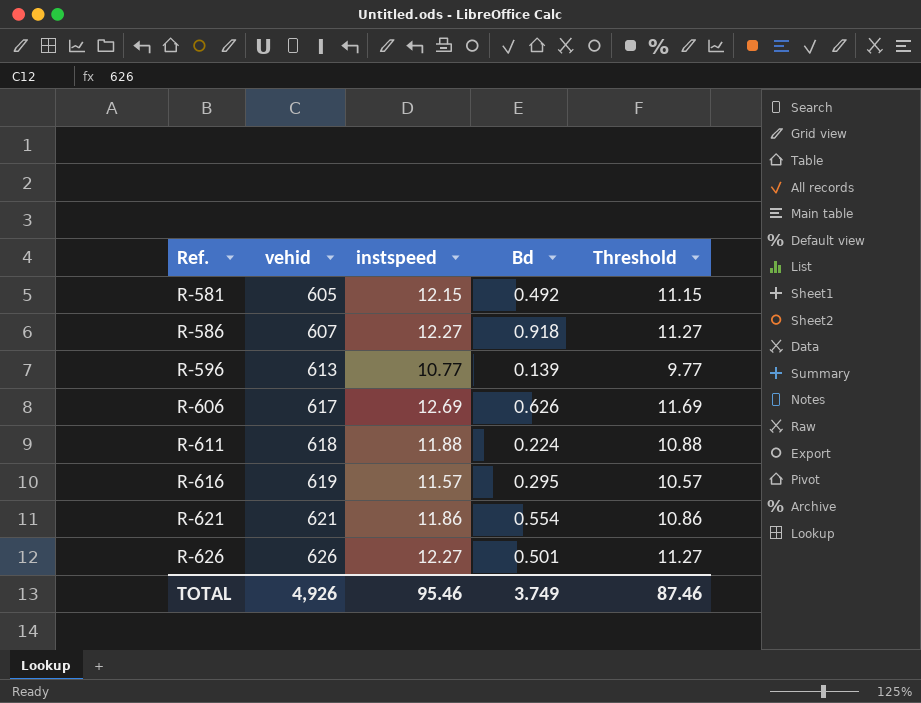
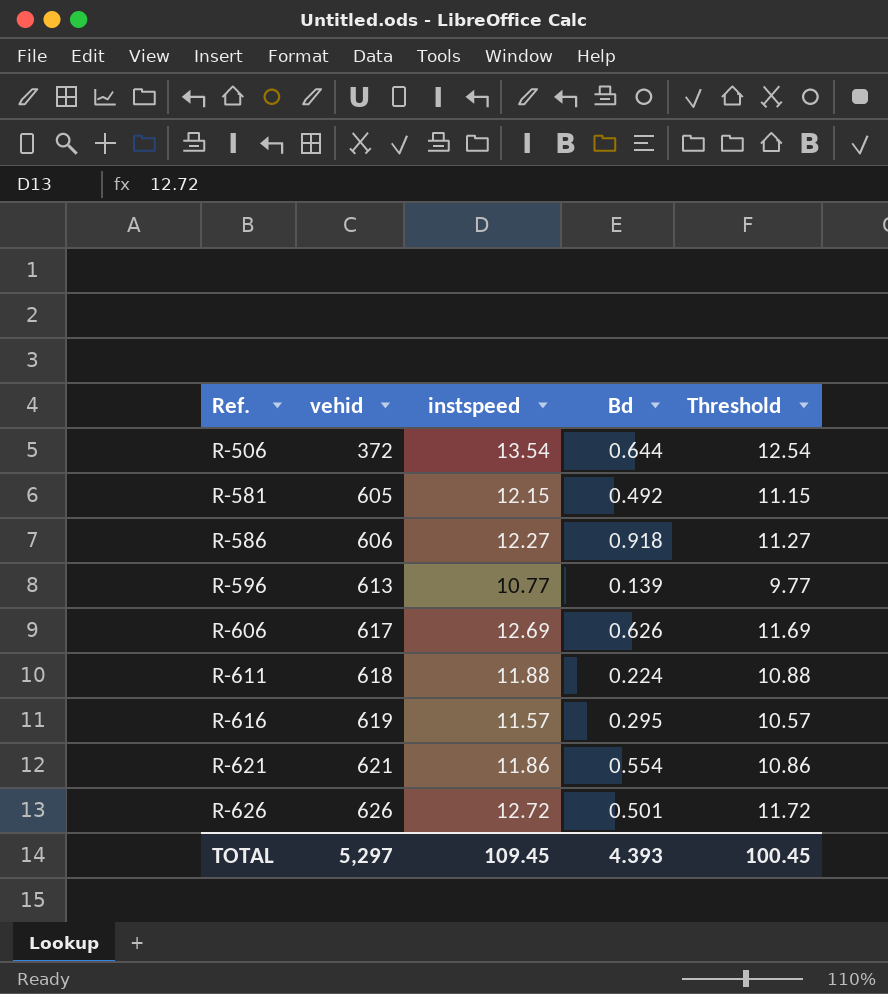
row R-506: none -> 372 | 13.54 | 0.644 | 12.54
R-586 | vehid: 607 -> 606
R-626 | instspeed: 12.27 -> 12.72
R-626 | Threshold: 11.27 -> 11.72
TOTAL | vehid: 4,926 -> 5,297
TOTAL | instspeed: 95.46 -> 109.45
TOTAL | Bd: 3.749 -> 4.393
TOTAL | Threshold: 87.46 -> 100.45

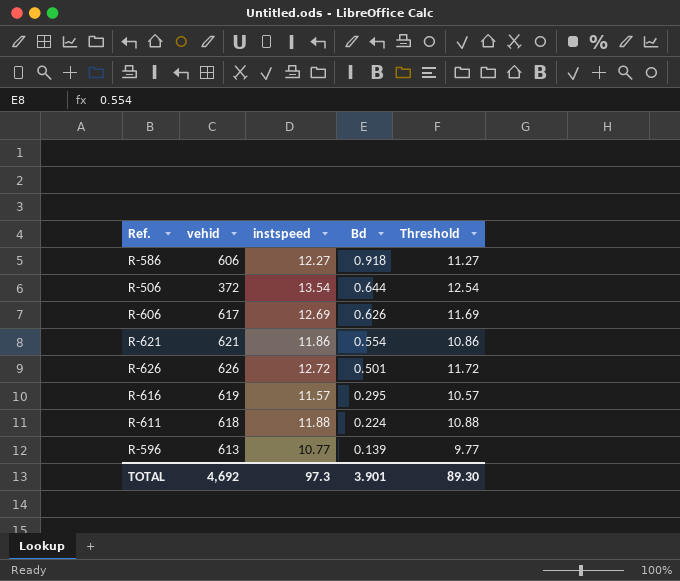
row order: Ref. ascending -> Bd descending
row R-581: 605 | 12.15 | 0.492 | 11.15 -> none
TOTAL | vehid: 5,297 -> 4,692
TOTAL | instspeed: 109.45 -> 97.3
TOTAL | Bd: 4.393 -> 3.901
TOTAL | Threshold: 100.45 -> 89.30

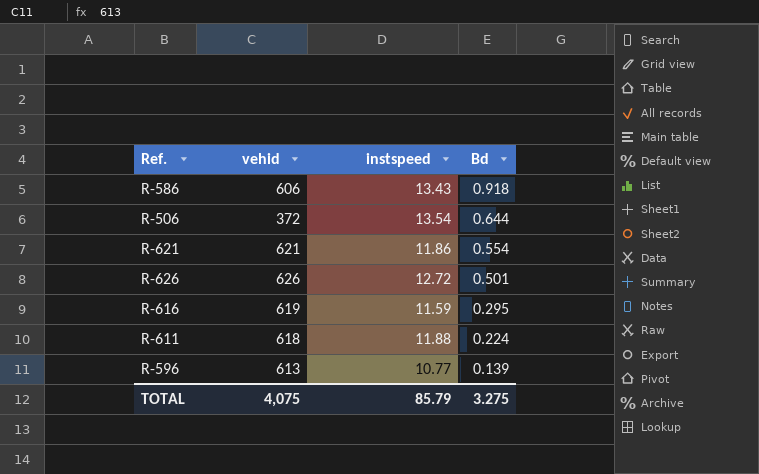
column Threshold | formula: [instspeed] - 1 -> none
row R-606: 617 | 12.69 | 0.626 | 11.69 -> none
R-586 | instspeed: 12.27 -> 13.43
R-616 | instspeed: 11.57 -> 11.59
TOTAL | vehid: 4,692 -> 4,075
TOTAL | instspeed: 97.3 -> 85.79
TOTAL | Bd: 3.901 -> 3.275

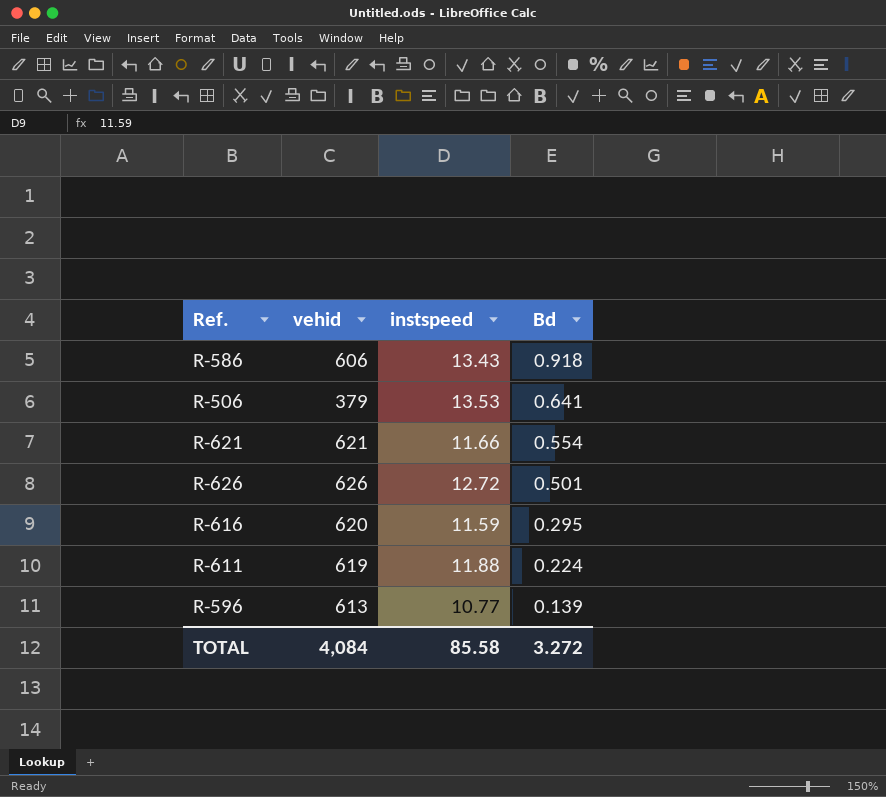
R-506 | vehid: 372 -> 379
R-506 | instspeed: 13.54 -> 13.53
R-506 | Bd: 0.644 -> 0.641
R-621 | instspeed: 11.86 -> 11.66
R-616 | vehid: 619 -> 620
R-611 | vehid: 618 -> 619
TOTAL | vehid: 4,075 -> 4,084
TOTAL | instspeed: 85.79 -> 85.58
TOTAL | Bd: 3.275 -> 3.272

